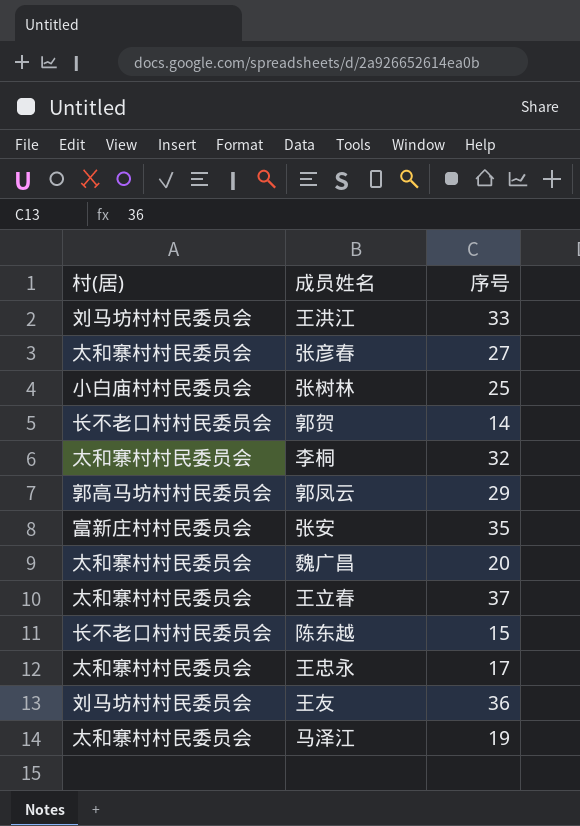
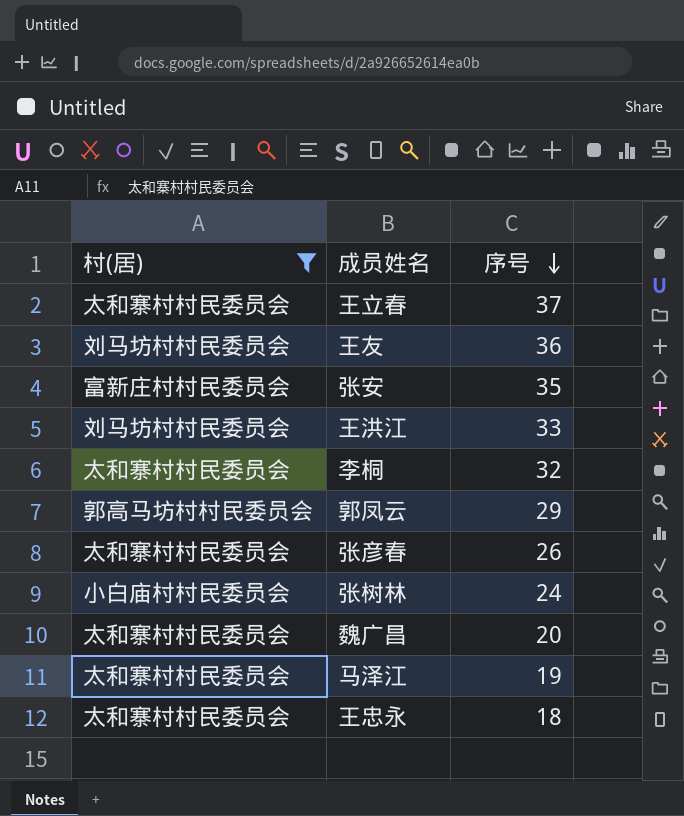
filter: none -> 村(居) != 长不老口村村民委员会
row order: none -> 序号 descending
张彦春 | 序号: 27 -> 26
张树林 | 序号: 25 -> 24
王忠永 | 序号: 17 -> 18

